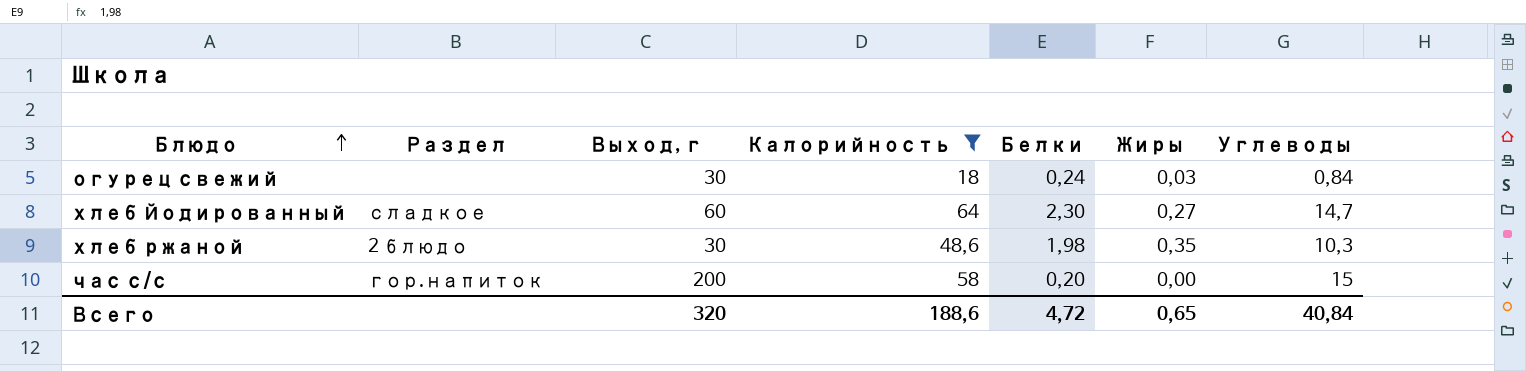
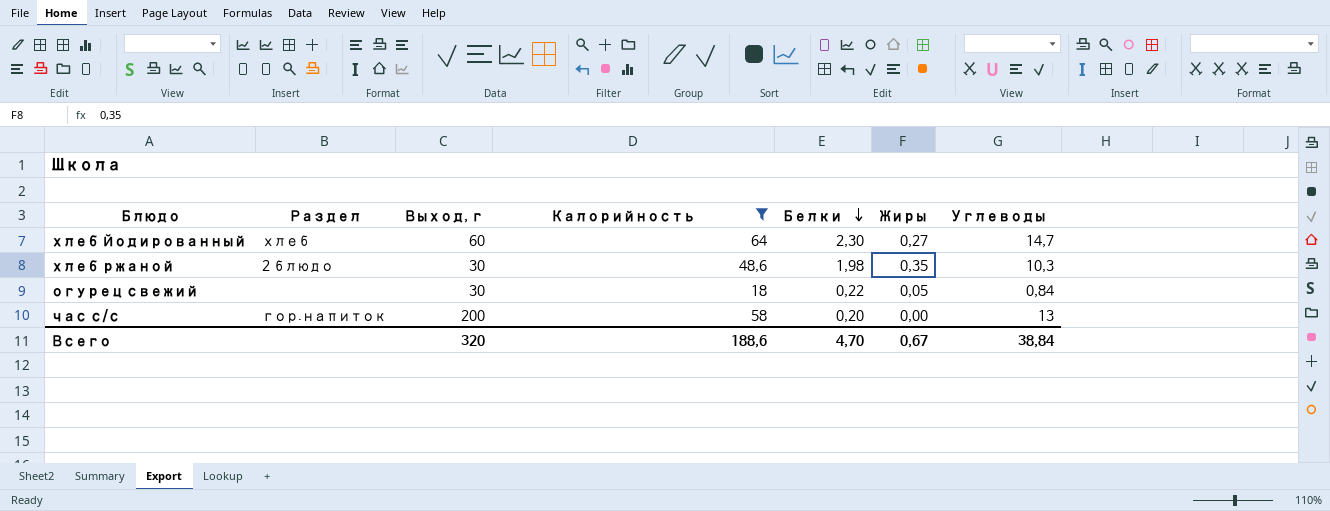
row order: Блюдо ascending -> Белки descending
хлеб Йодированный | Раздел: сладкое -> хлеб
огурец свежий | Белки: 0,24 -> 0,22
огурец свежий | Жиры: 0,03 -> 0,05
час с/с | Углеводы: 15 -> 13
Всего | Белки: 4,72 -> 4,70
Всего | Жиры: 0,65 -> 0,67
Всего | Углеводы: 40,84 -> 38,84

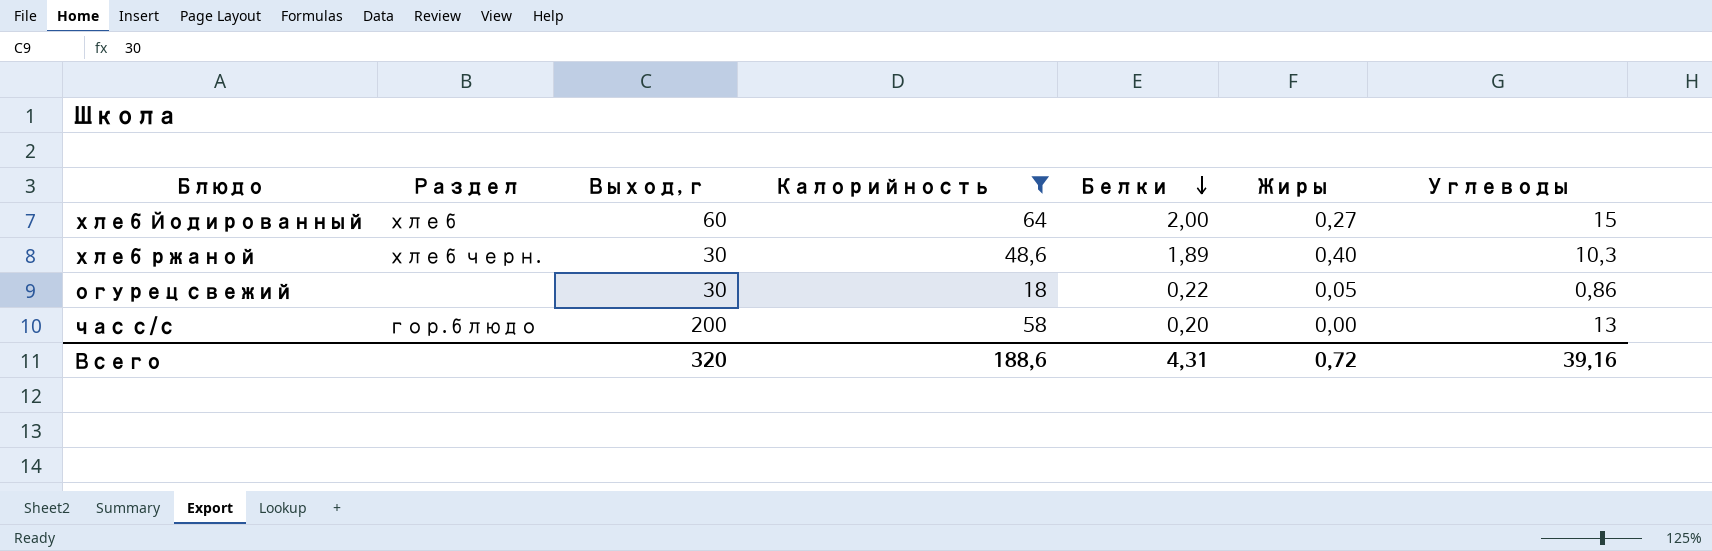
хлеб Йодированный | Белки: 2,30 -> 2,00
хлеб Йодированный | Углеводы: 14,7 -> 15
хлеб ржаной | Раздел: 2 блюдо -> хлеб черн.
хлеб ржаной | Белки: 1,98 -> 1,89
хлеб ржаной | Жиры: 0,35 -> 0,40
огурец свежий | Углеводы: 0,84 -> 0,86
час с/с | Раздел: гор.напиток -> гор.блюдо
Всего | Белки: 4,70 -> 4,31
Всего | Жиры: 0,67 -> 0,72
Всего | Углеводы: 38,84 -> 39,16

